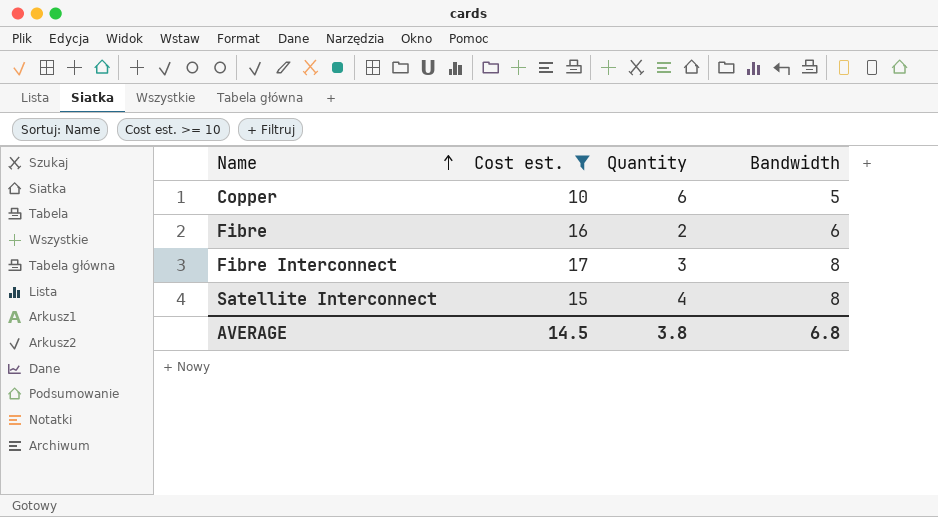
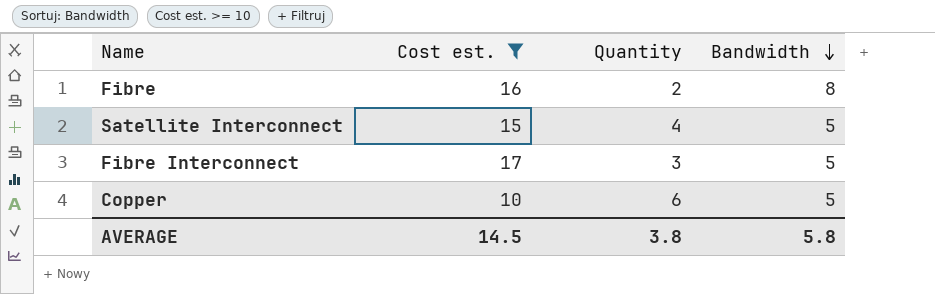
row order: Name ascending -> Bandwidth descending
Fibre | Bandwidth: 6 -> 8
Satellite Interconnect | Bandwidth: 8 -> 5
Fibre Interconnect | Bandwidth: 8 -> 5
AVERAGE | Bandwidth: 6.8 -> 5.8

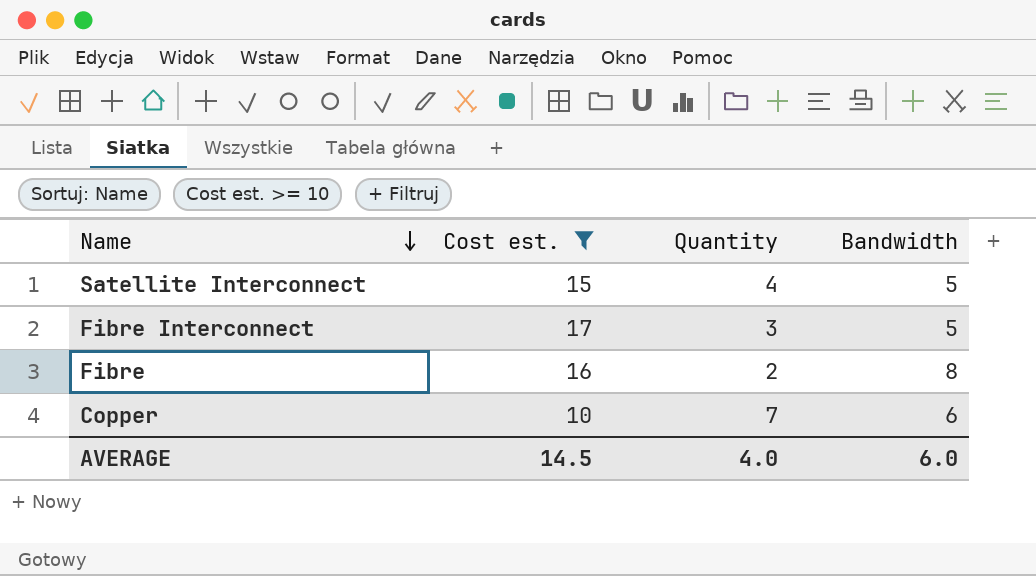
row order: Bandwidth descending -> Name descending
Copper | Quantity: 6 -> 7
Copper | Bandwidth: 5 -> 6
AVERAGE | Quantity: 3.8 -> 4.0
AVERAGE | Bandwidth: 5.8 -> 6.0

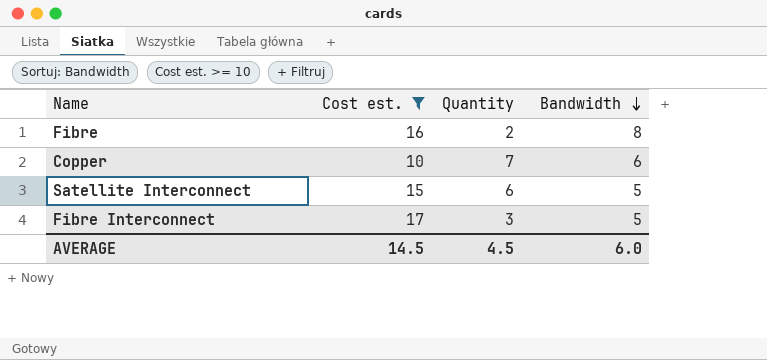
row order: Name descending -> Bandwidth descending
Satellite Interconnect | Quantity: 4 -> 6
AVERAGE | Quantity: 4.0 -> 4.5

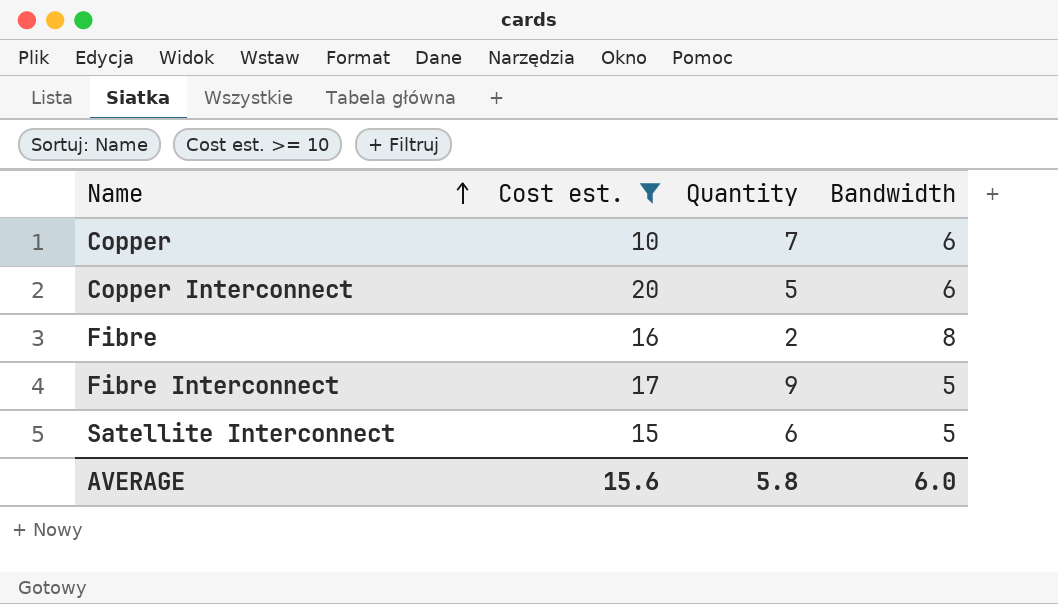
row order: Bandwidth descending -> Name ascending
row Copper Interconnect: none -> 20 | 5 | 6
Fibre Interconnect | Quantity: 3 -> 9
AVERAGE | Cost est.: 14.5 -> 15.6
AVERAGE | Quantity: 4.5 -> 5.8

